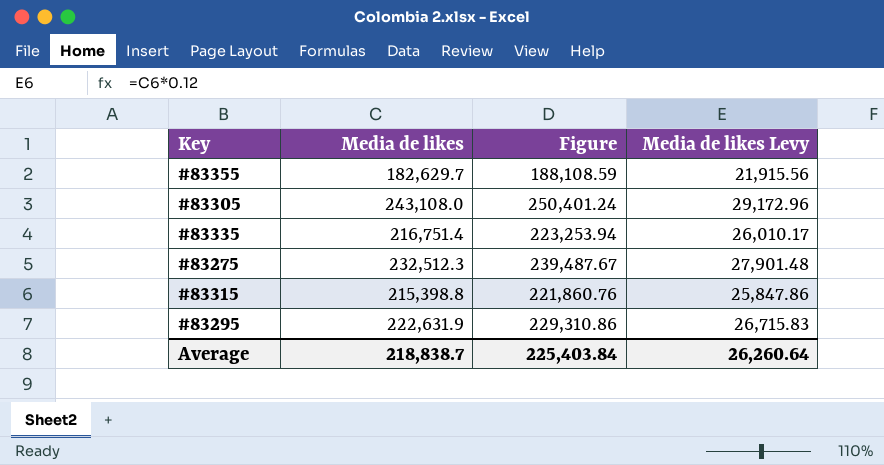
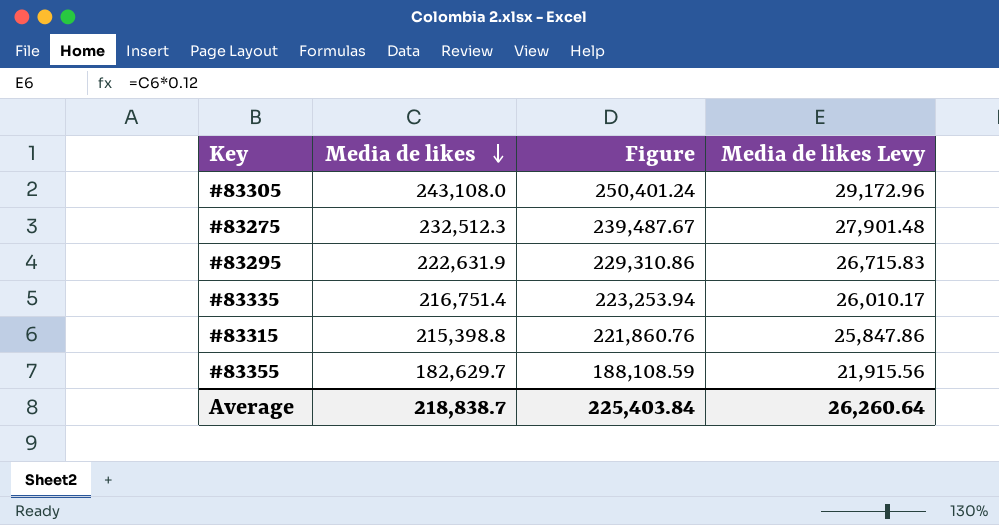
row order: none -> Media de likes descending

